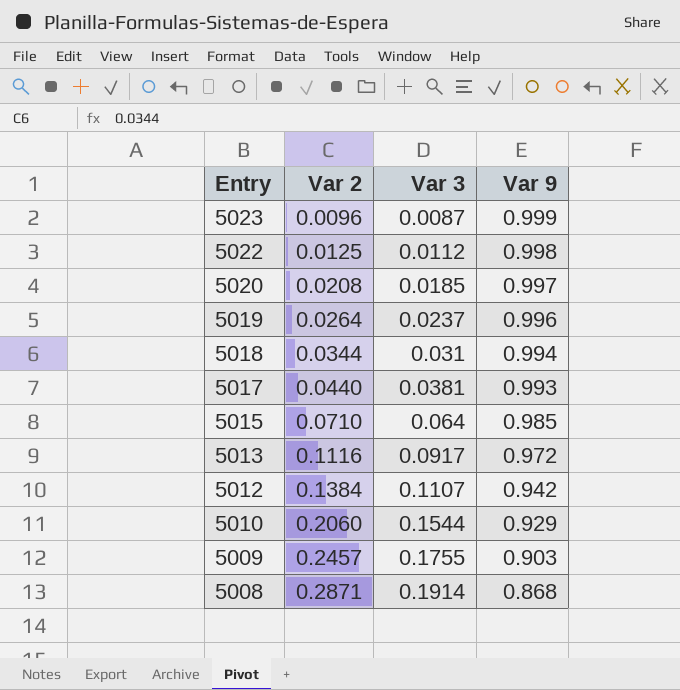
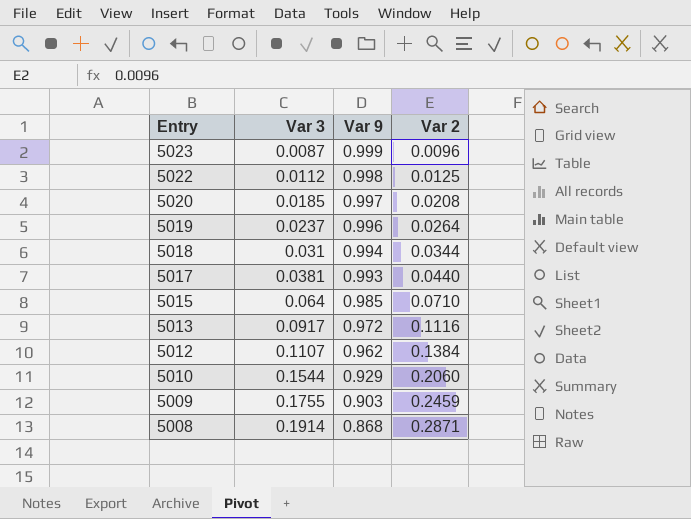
column Var 2 | position: 2 -> 4
5012 | Var 9: 0.942 -> 0.962
5009 | Var 2: 0.2457 -> 0.2459

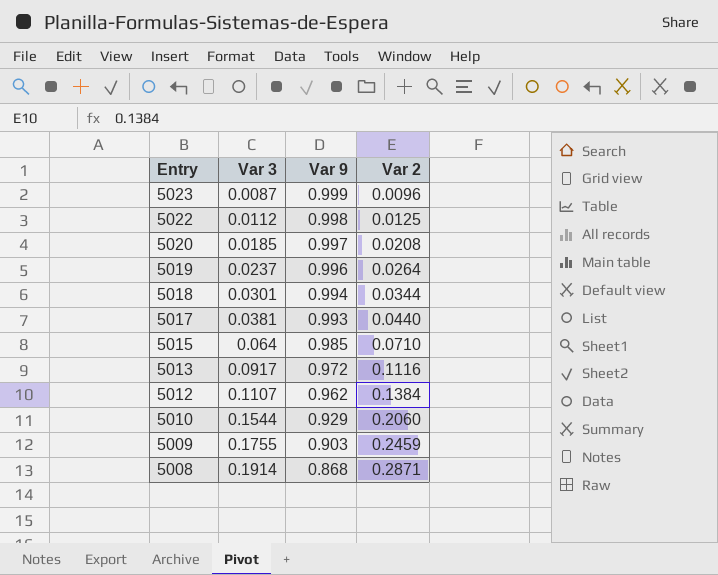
5018 | Var 3: 0.031 -> 0.0301

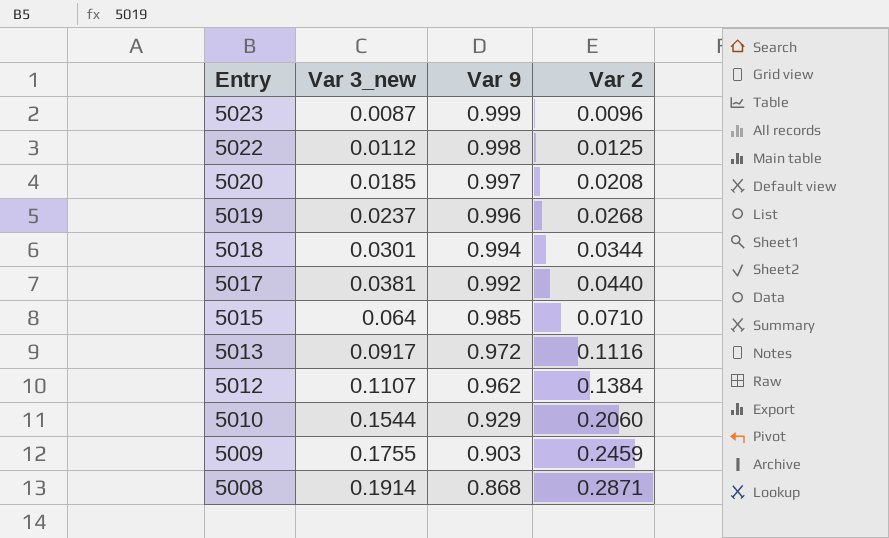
column name: Var 3 -> Var 3_new
5019 | Var 2: 0.0264 -> 0.0268
5017 | Var 9: 0.993 -> 0.992

